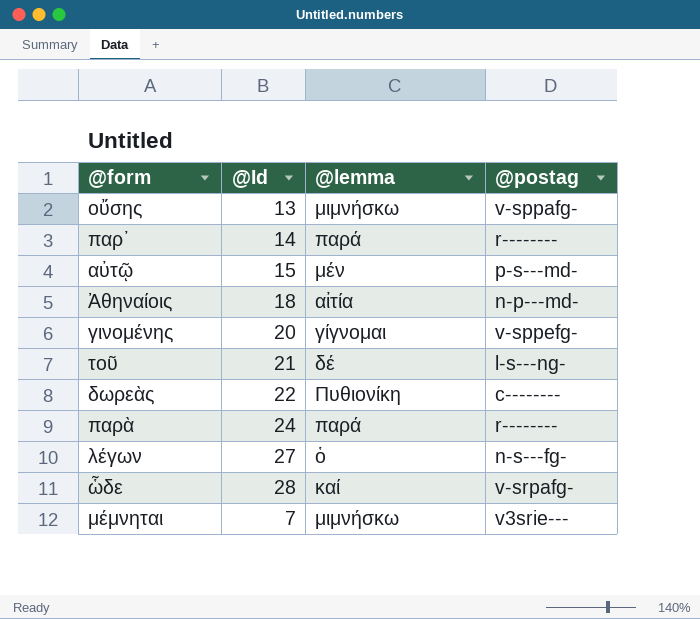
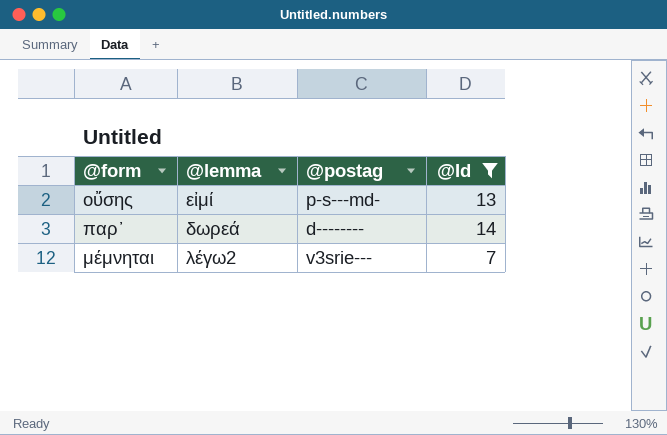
filter: none -> @Id <= 14
column @Id | position: 2 -> 4
οὔσης | @lemma: μιμνήσκω -> εἰμί
οὔσης | @postag: v-sppafg- -> p-s---md-
παρ᾽ | @lemma: παρά -> δωρεά
παρ᾽ | @postag: r-------- -> d--------
μέμνηται | @lemma: μιμνήσκω -> λέγω2

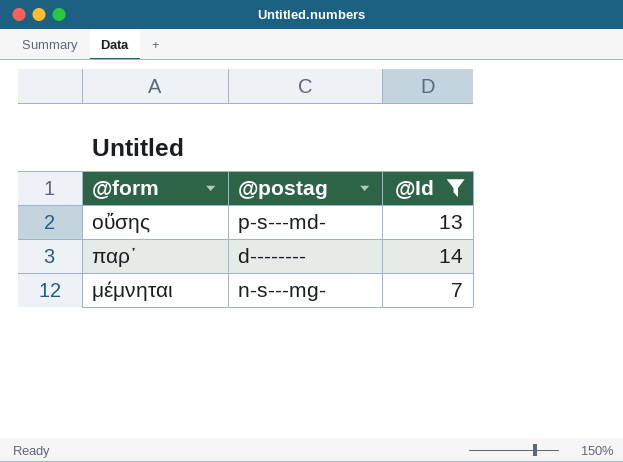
column @lemma | position: 2 -> none
μέμνηται | @postag: v3srie--- -> n-s---mg-

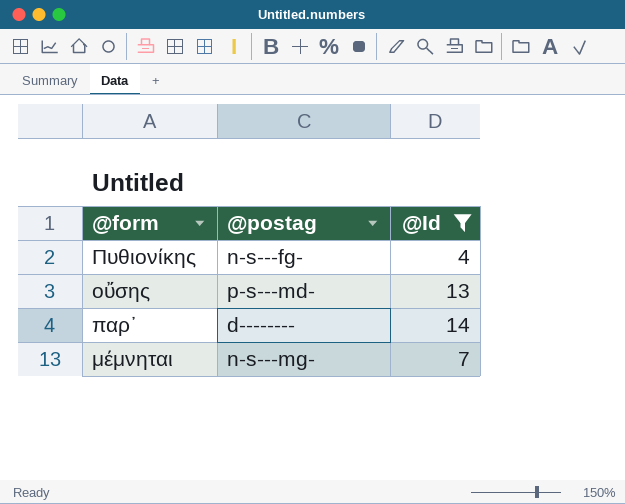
row Πυθιονίκης: none -> n-s---fg- | 4

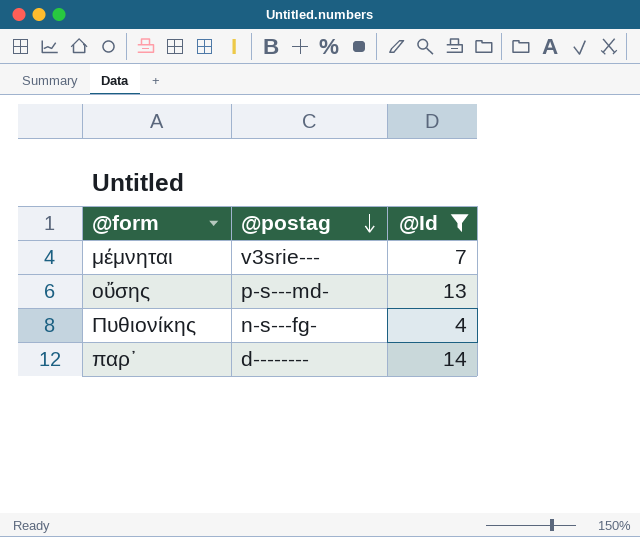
row order: none -> @postag descending
μέμνηται | @postag: n-s---mg- -> v3srie---

